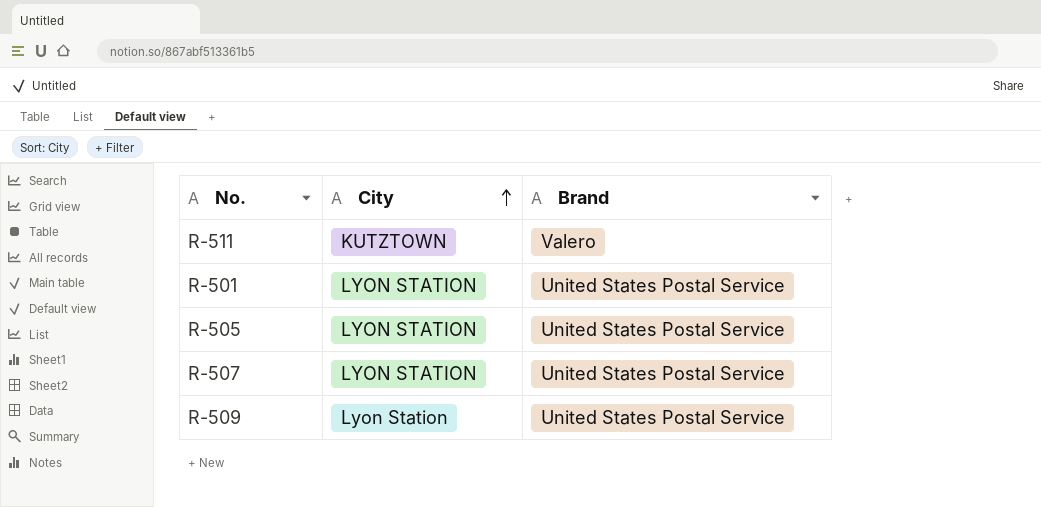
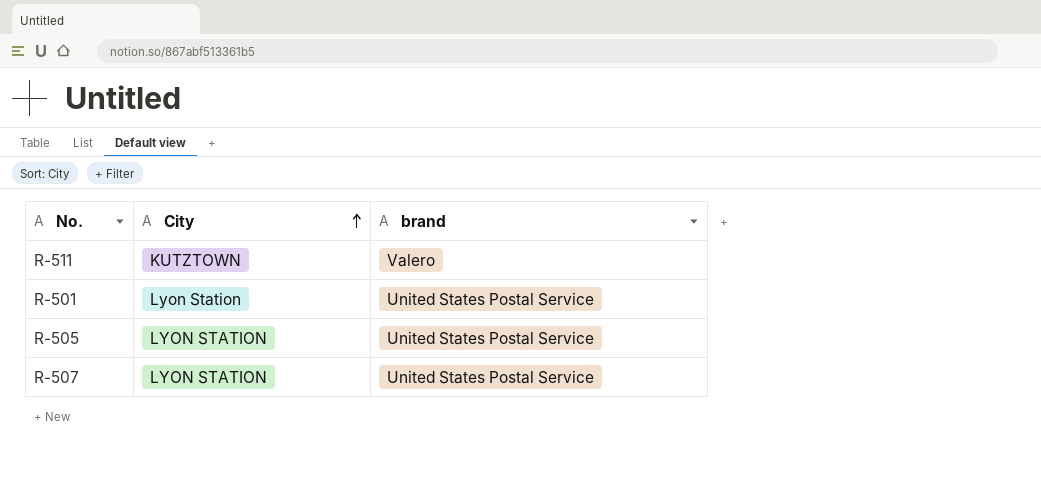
column name: Brand -> brand
row R-509: Lyon Station | United States Postal Service -> none
R-501 | City: LYON STATION -> Lyon Station

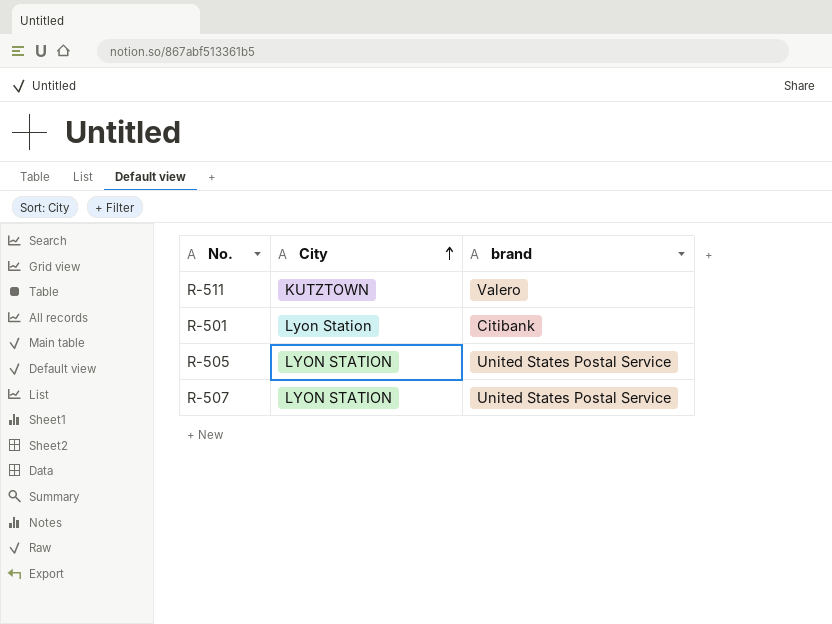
R-501 | brand: United States Postal Service -> Citibank

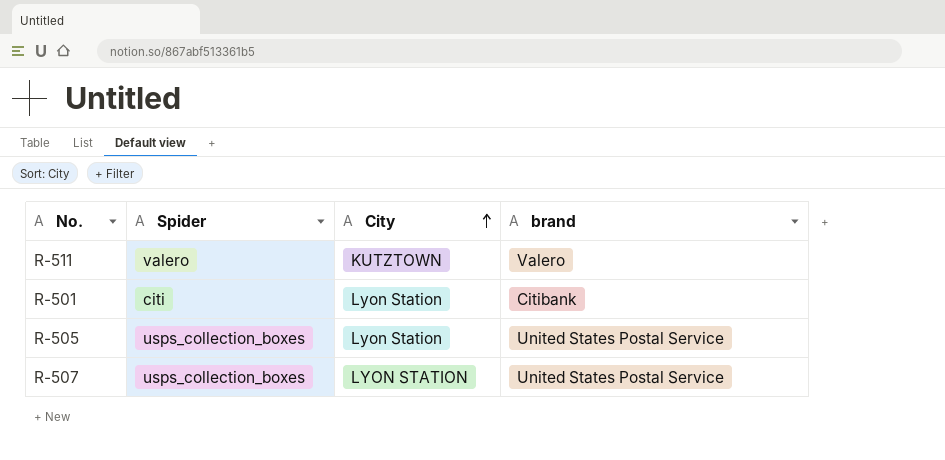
column Spider | position: none -> 2
R-505 | City: LYON STATION -> Lyon Station

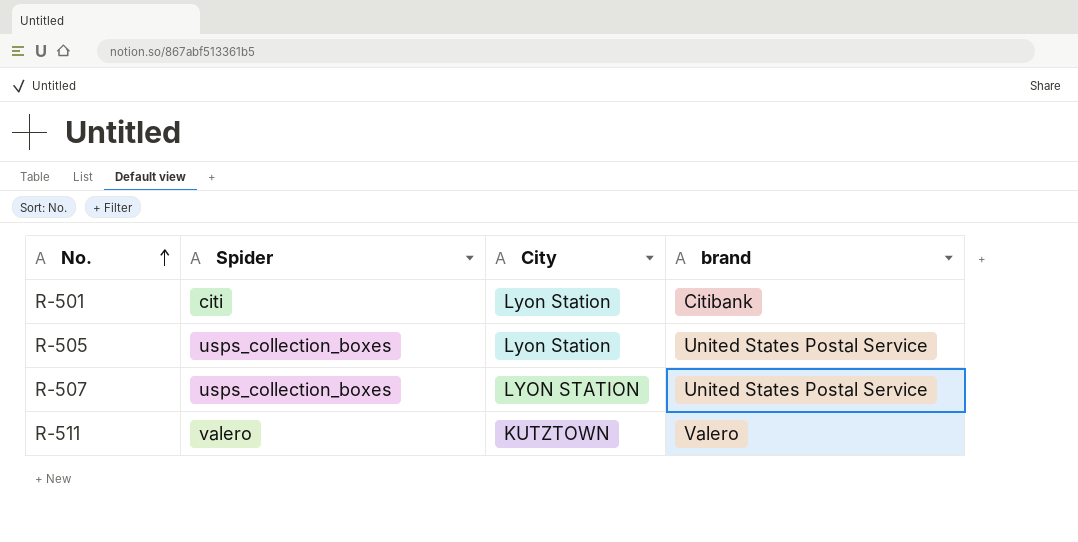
row order: City ascending -> No. ascending

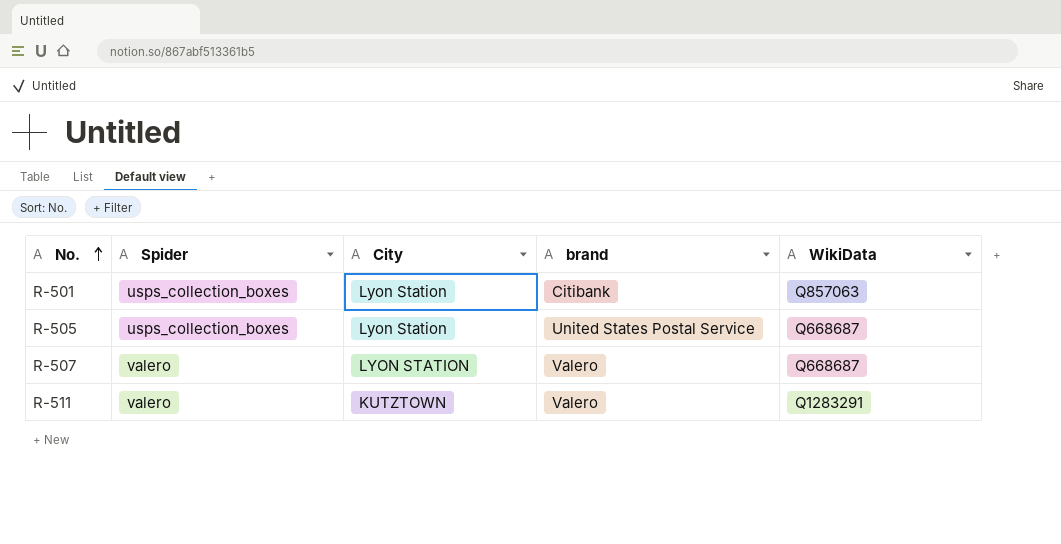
column WikiData | position: none -> 5
R-501 | Spider: citi -> usps_collection_boxes
R-507 | Spider: usps_collection_boxes -> valero
R-507 | brand: United States Postal Service -> Valero

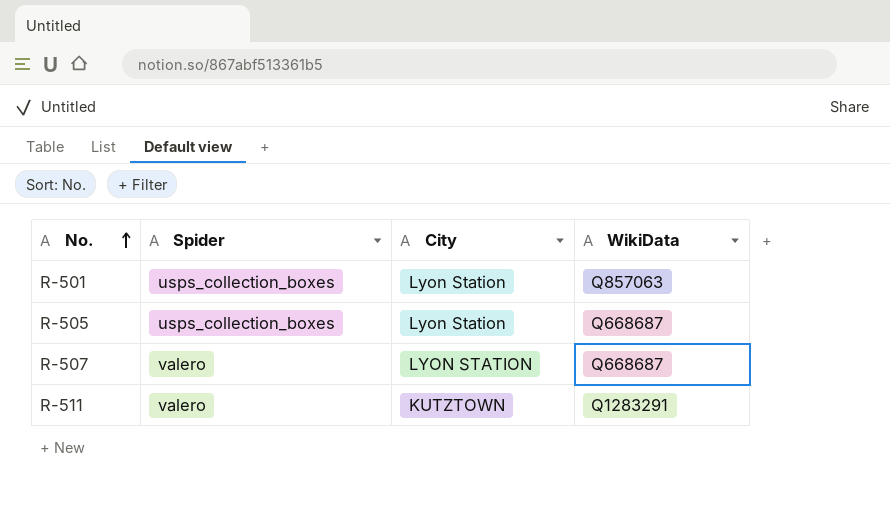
column brand | position: 4 -> none

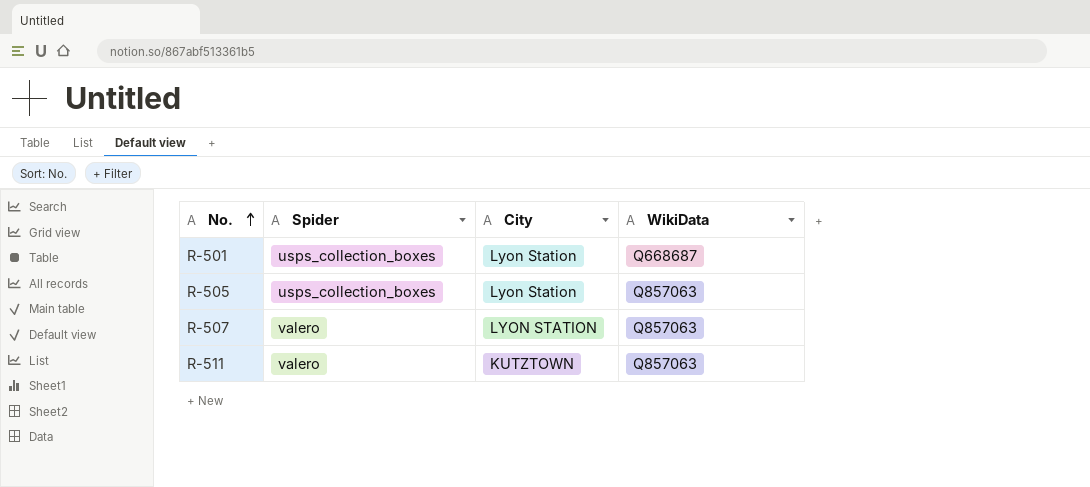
R-501 | WikiData: Q857063 -> Q668687
R-505 | WikiData: Q668687 -> Q857063
R-507 | WikiData: Q668687 -> Q857063
R-511 | WikiData: Q1283291 -> Q857063

